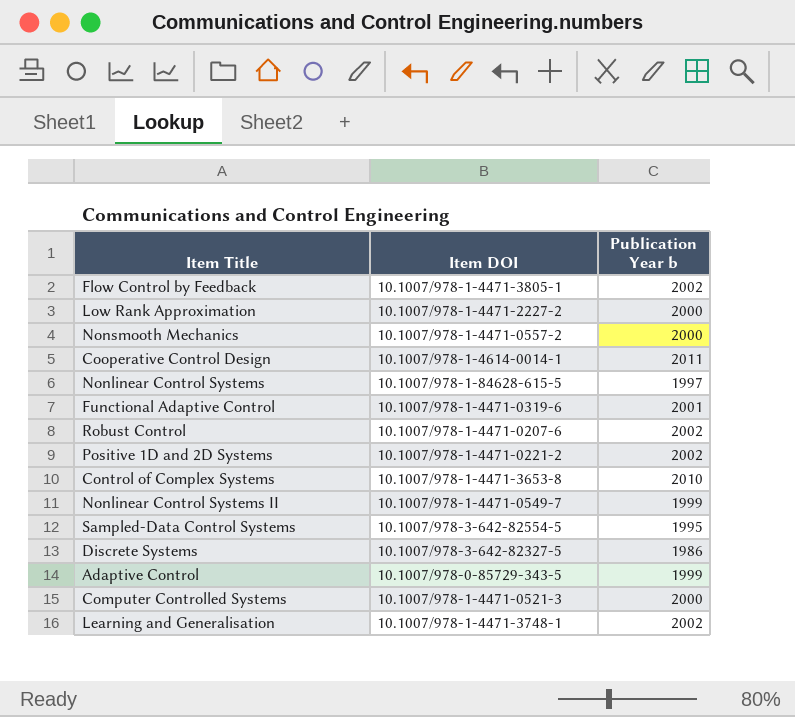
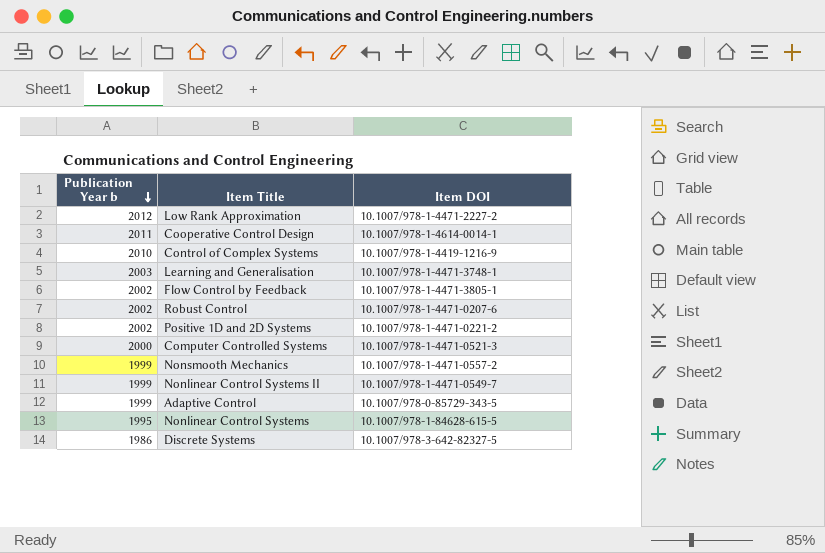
row order: none -> Publication Year b descending
column Publication Year b | position: 3 -> 1
row Functional Adaptive Control: 10.1007/978-1-4471-0319-6 | 2001 -> none
row Sampled-Data Control Systems: 10.1007/978-3-642-82554-5 | 1995 -> none
Low Rank Approximation | Publication Year b: 2000 -> 2012
Control of Complex Systems | Item DOI: 10.1007/978-1-4471-3653-8 -> 10.1007/978-1-4419-1216-9
Learning and Generalisation | Publication Year b: 2002 -> 2003
Nonsmooth Mechanics | Publication Year b: 2000 -> 1999
Nonlinear Control Systems | Publication Year b: 1997 -> 1995

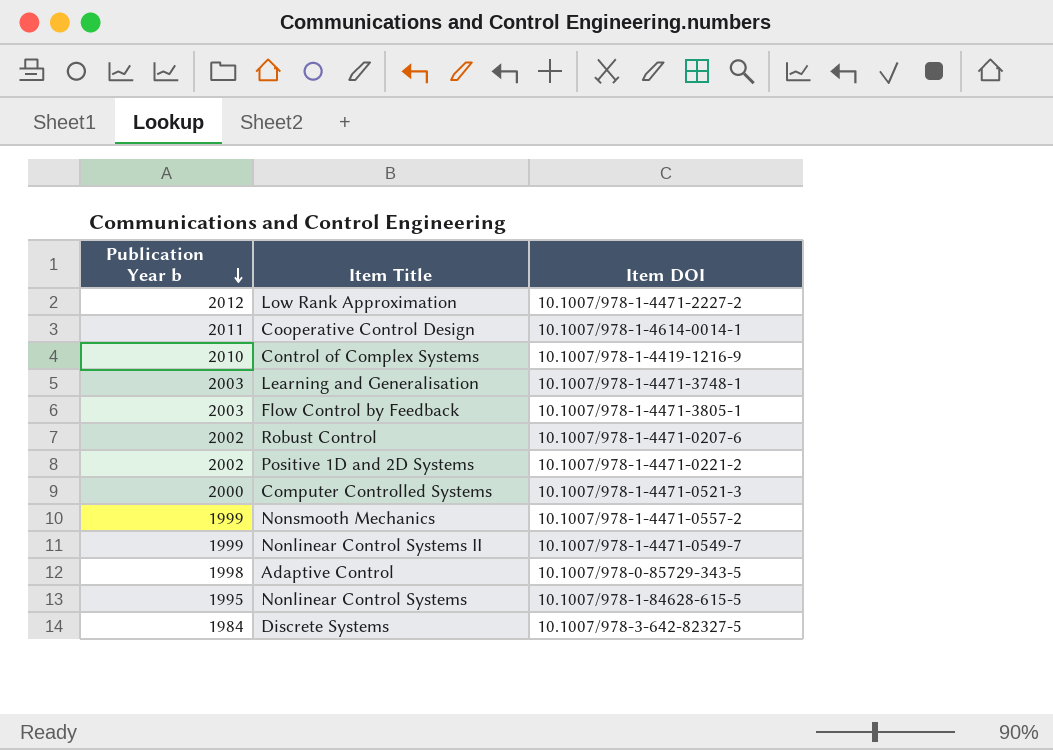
Flow Control by Feedback | Publication Year b: 2002 -> 2003
Adaptive Control | Publication Year b: 1999 -> 1998
Discrete Systems | Publication Year b: 1986 -> 1984

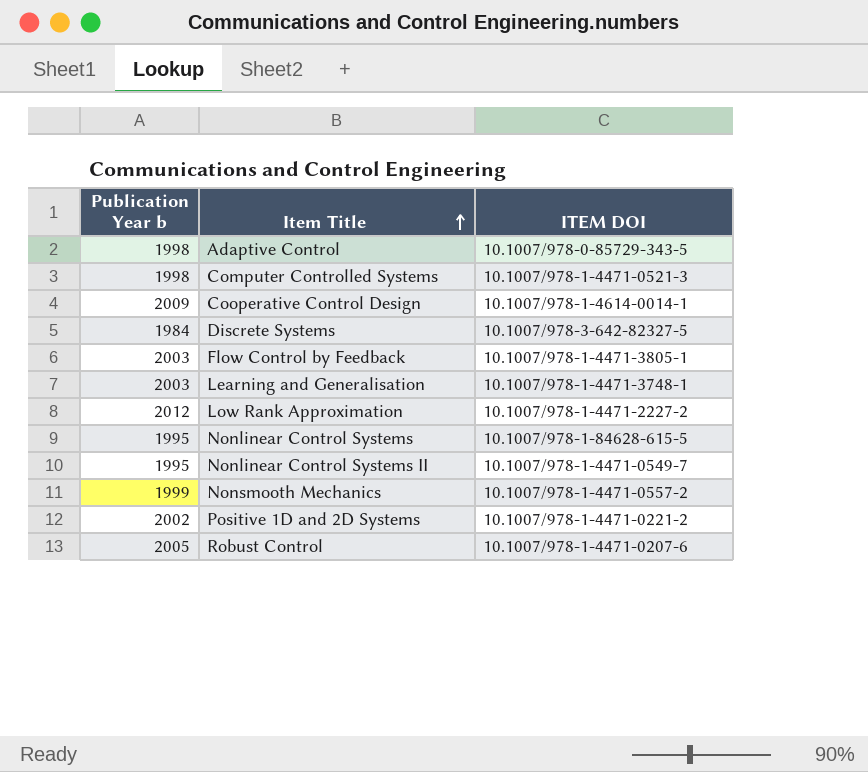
row order: Publication Year b descending -> Item Title ascending
column name: Item DOI -> ITEM DOI
row Control of Complex Systems: 2010 | 10.1007/978-1-4419-1216-9 -> none
Computer Controlled Systems | Publication Year b: 2000 -> 1998
Cooperative Control Design | Publication Year b: 2011 -> 2009
Nonlinear Control Systems II | Publication Year b: 1999 -> 1995
Robust Control | Publication Year b: 2002 -> 2005

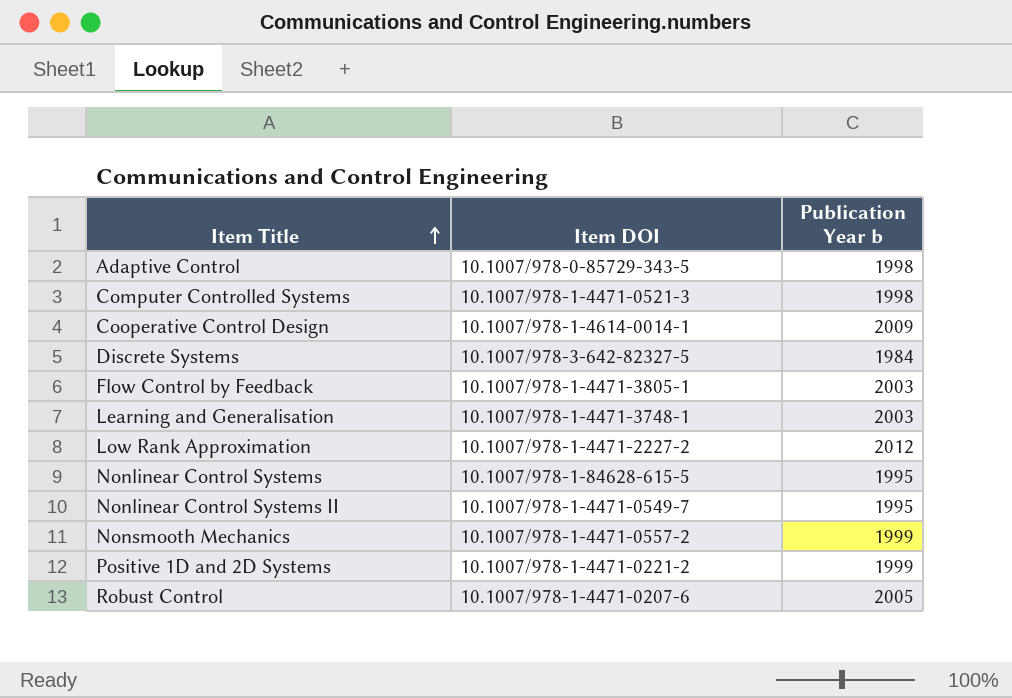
column name: ITEM DOI -> Item DOI
column Publication Year b | position: 1 -> 3
Positive 1D and 2D Systems | Publication Year b: 2002 -> 1999

